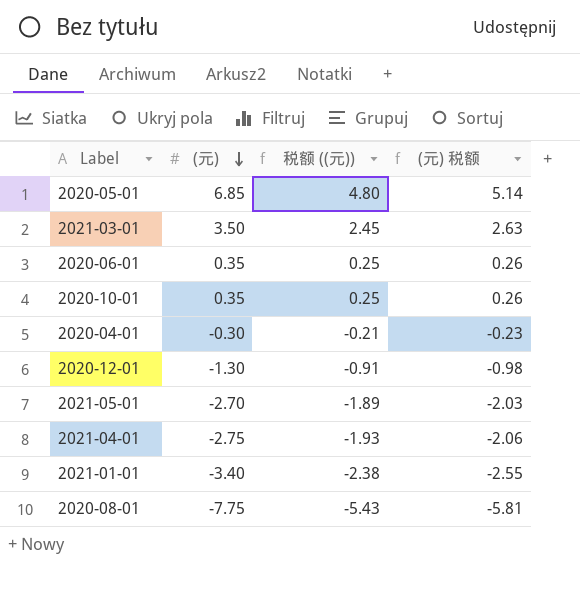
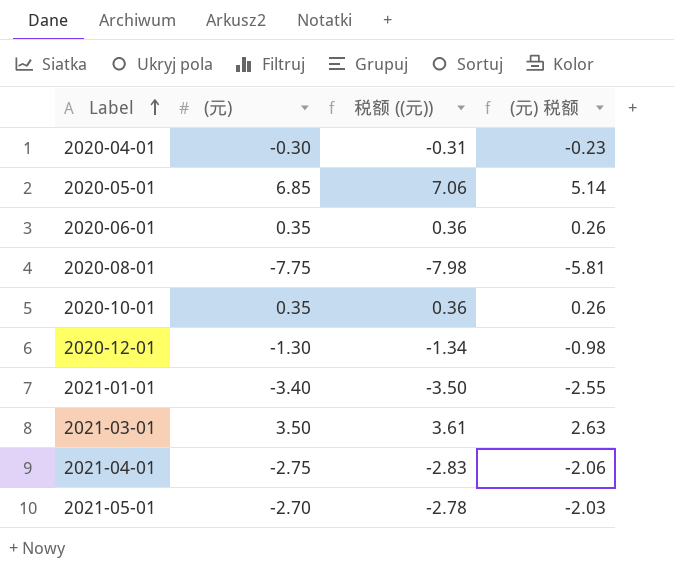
row order: (元) descending -> Label ascending
column 税额 ((元)) | formula: [(元)] * 0.7 -> [(元)] * 1.03

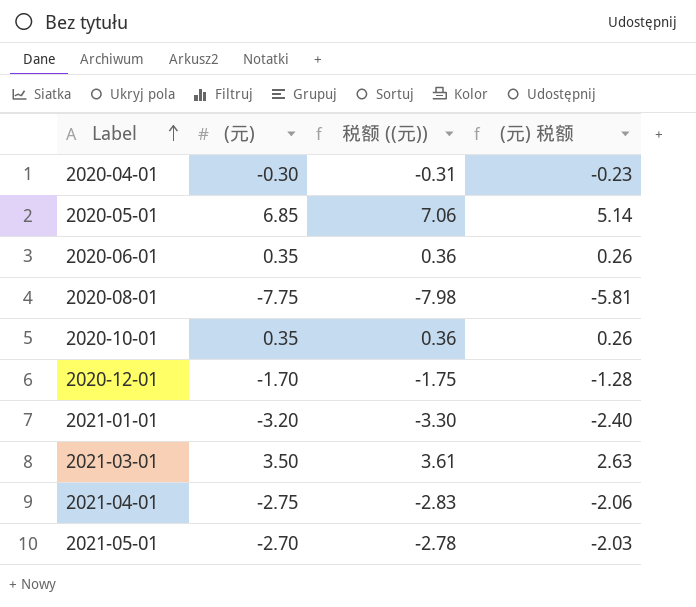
2020-12-01 | (元): -1.30 -> -1.70
2020-12-01 | 税额 ((元)): -1.34 -> -1.75
2020-12-01 | (元) 税额: -0.98 -> -1.28
2021-01-01 | (元): -3.40 -> -3.20
2021-01-01 | 税额 ((元)): -3.50 -> -3.30
2021-01-01 | (元) 税额: -2.55 -> -2.40

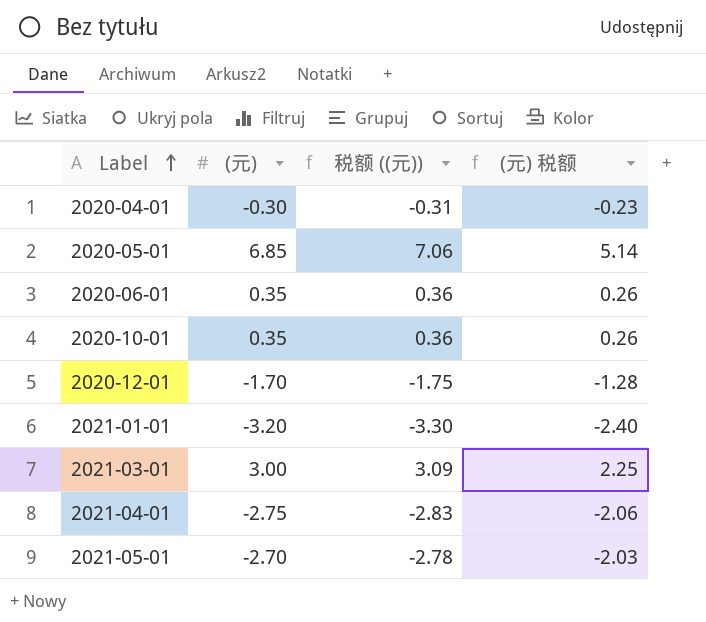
row 2020-08-01: -7.75 | -7.98 | -5.81 -> none
2021-03-01 | (元): 3.50 -> 3.00
2021-03-01 | 税额 ((元)): 3.61 -> 3.09
2021-03-01 | (元) 税额: 2.63 -> 2.25

